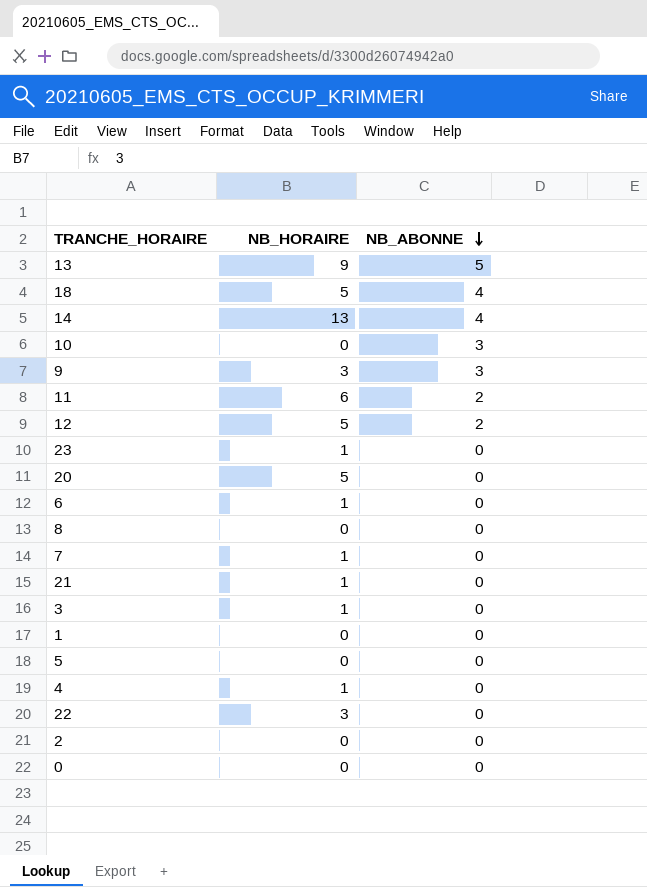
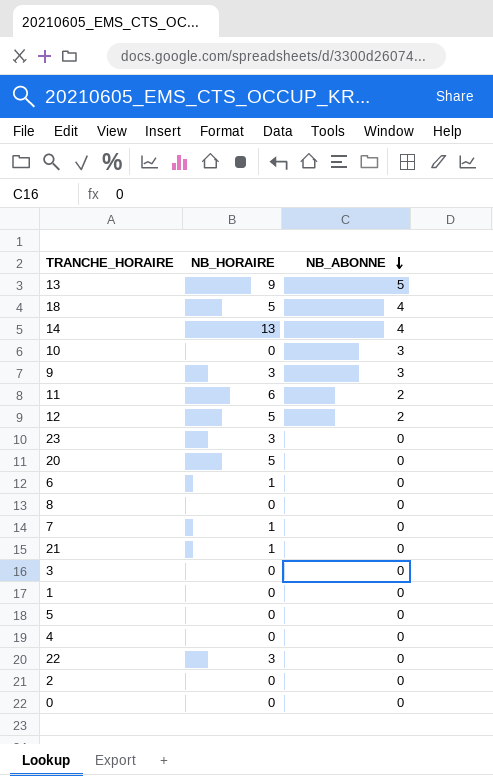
23 | NB_HORAIRE: 1 -> 3
3 | NB_HORAIRE: 1 -> 0
4 | NB_HORAIRE: 1 -> 0

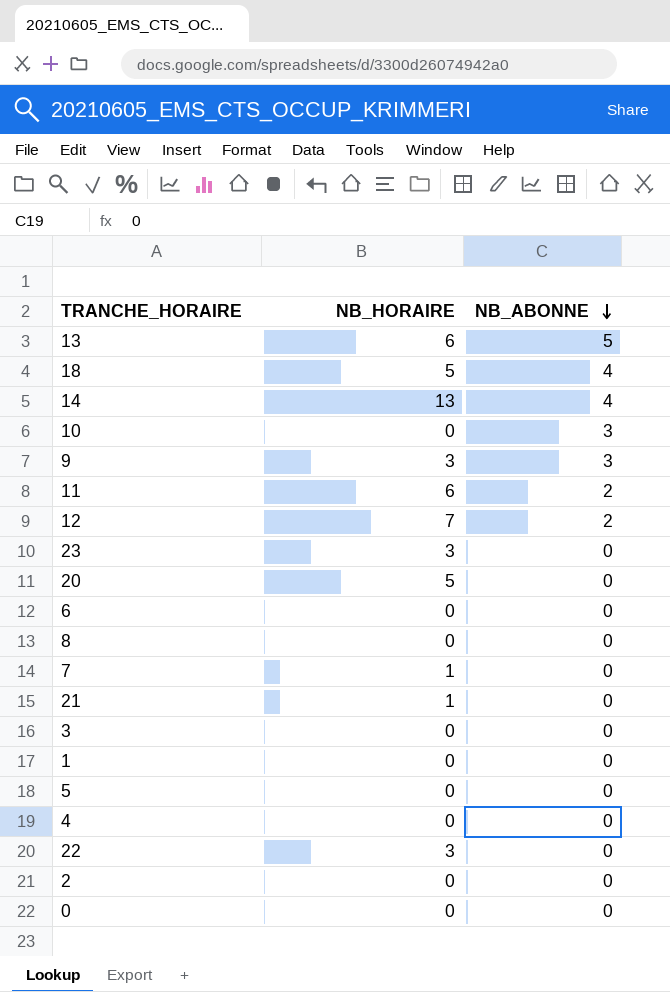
13 | NB_HORAIRE: 9 -> 6
12 | NB_HORAIRE: 5 -> 7
6 | NB_HORAIRE: 1 -> 0

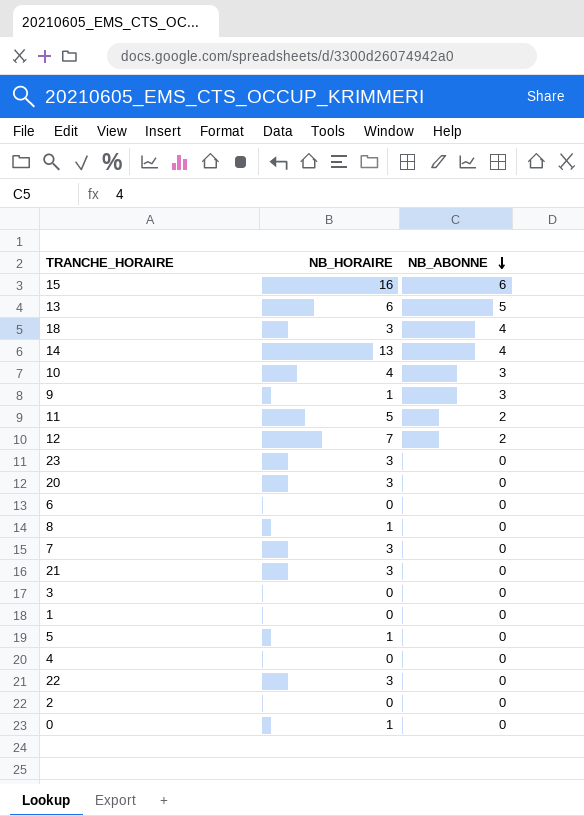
row 15: none -> 16 | 6
18 | NB_HORAIRE: 5 -> 3
10 | NB_HORAIRE: 0 -> 4
9 | NB_HORAIRE: 3 -> 1
11 | NB_HORAIRE: 6 -> 5
20 | NB_HORAIRE: 5 -> 3
8 | NB_HORAIRE: 0 -> 1
7 | NB_HORAIRE: 1 -> 3
21 | NB_HORAIRE: 1 -> 3
5 | NB_HORAIRE: 0 -> 1
0 | NB_HORAIRE: 0 -> 1

